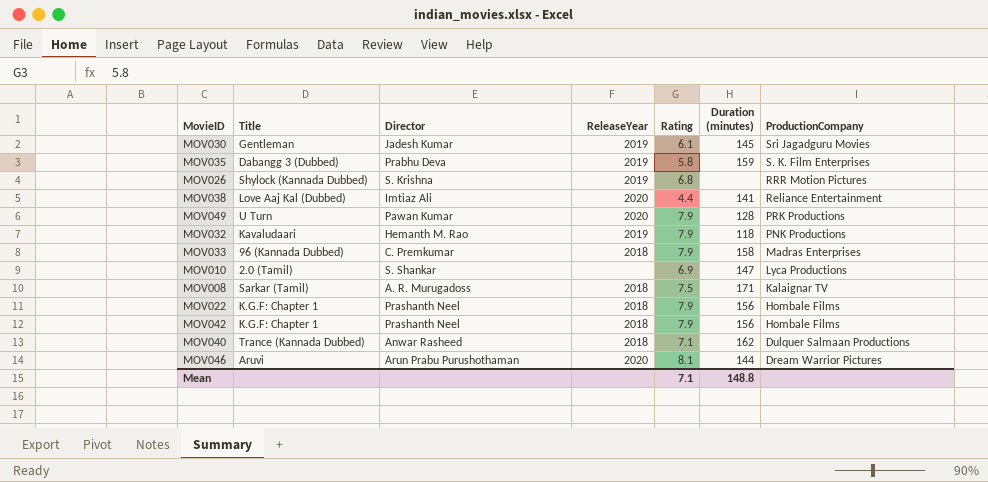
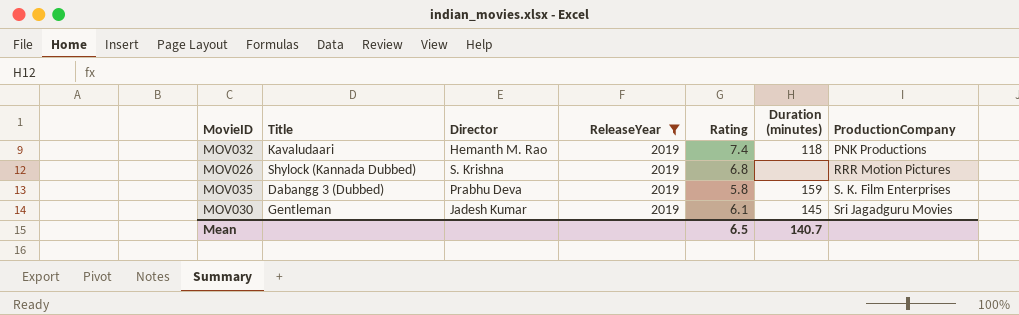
filter: none -> ReleaseYear = 2019
row order: ProductionCompany descending -> ProductionCompany ascending
MOV032 | Rating: 7.9 -> 7.4
Mean | Rating: 7.1 -> 6.5
Mean | Duration (minutes): 148.8 -> 140.7

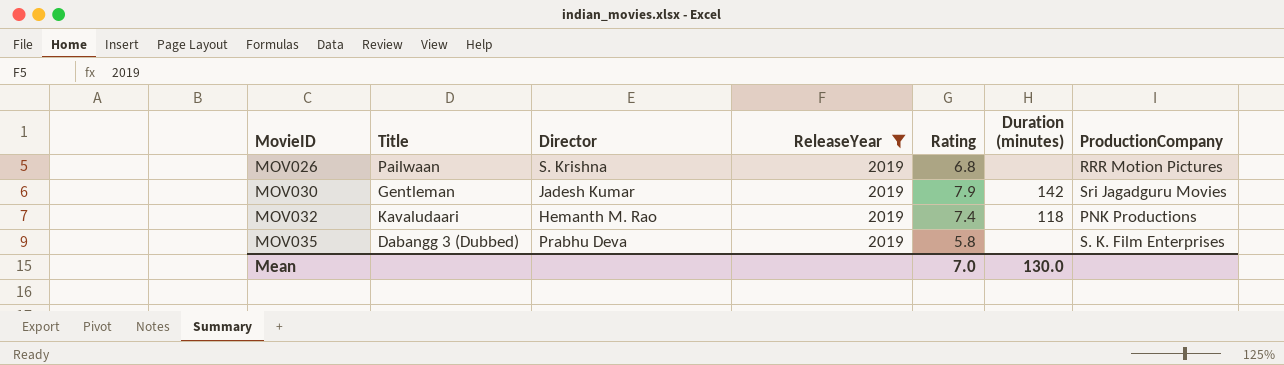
row order: ProductionCompany ascending -> MovieID ascending
MOV026 | Title: Shylock (Kannada Dubbed) -> Pailwaan
MOV030 | Rating: 6.1 -> 7.9
MOV030 | Duration (minutes): 145 -> 142
MOV035 | Duration (minutes): 159 -> none
Mean | Rating: 6.5 -> 7.0
Mean | Duration (minutes): 140.7 -> 130.0

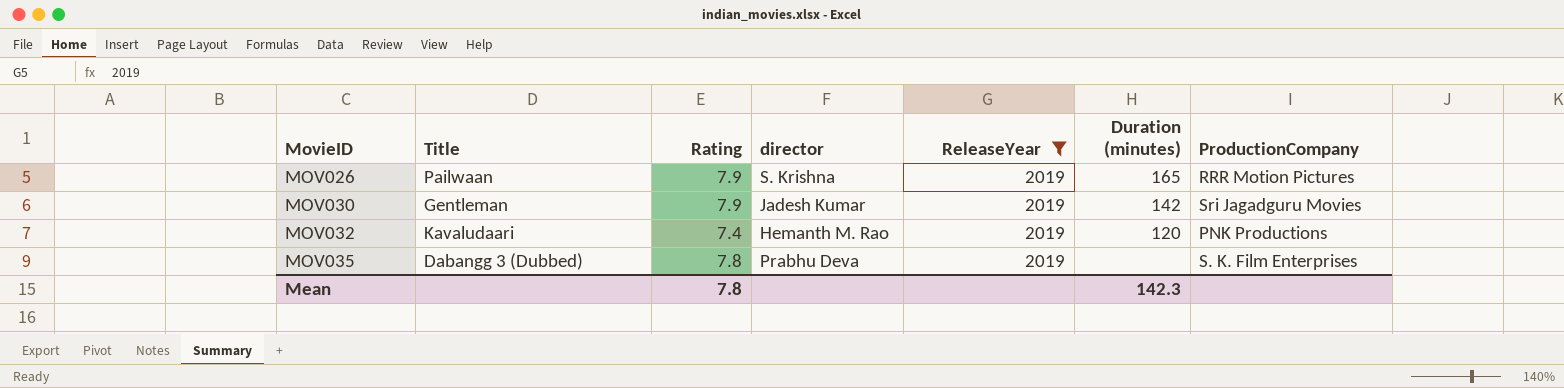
column Rating | position: 5 -> 3
column name: Director -> director
MOV026 | Rating: 6.8 -> 7.9
MOV026 | Duration (minutes): none -> 165
MOV032 | Duration (minutes): 118 -> 120
MOV035 | Rating: 5.8 -> 7.8
Mean | Rating: 7.0 -> 7.8
Mean | Duration (minutes): 130.0 -> 142.3

